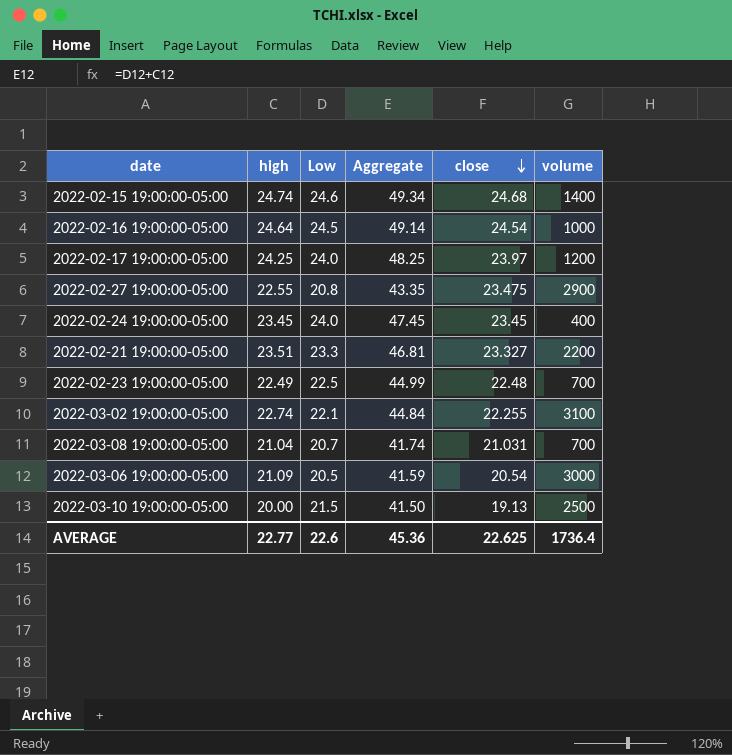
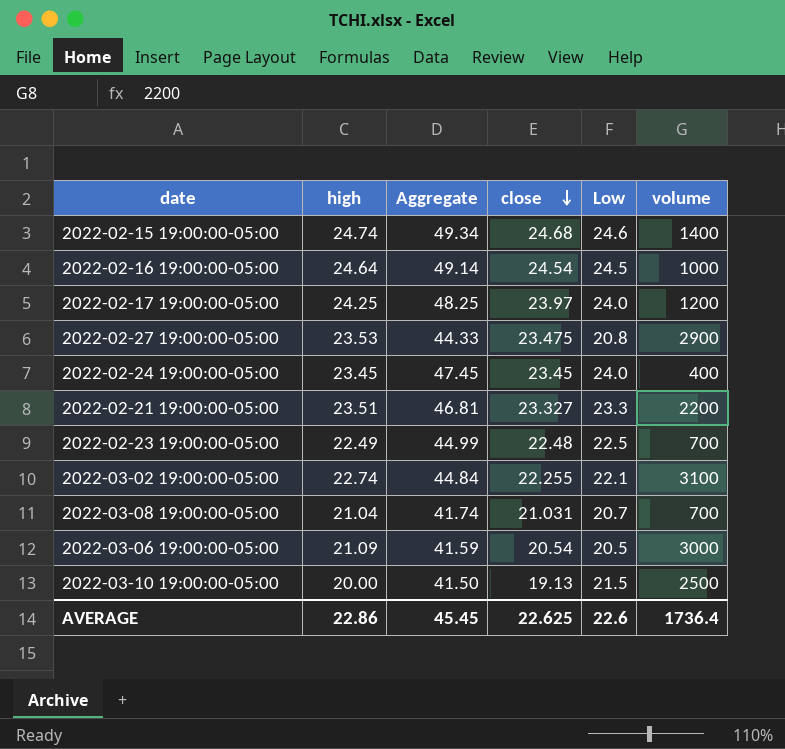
column Low | position: 3 -> 5
2022-02-27 19:00:00-05:00 | high: 22.55 -> 23.53
2022-02-27 19:00:00-05:00 | Aggregate: 43.35 -> 44.33
AVERAGE | high: 22.77 -> 22.86
AVERAGE | Aggregate: 45.36 -> 45.45

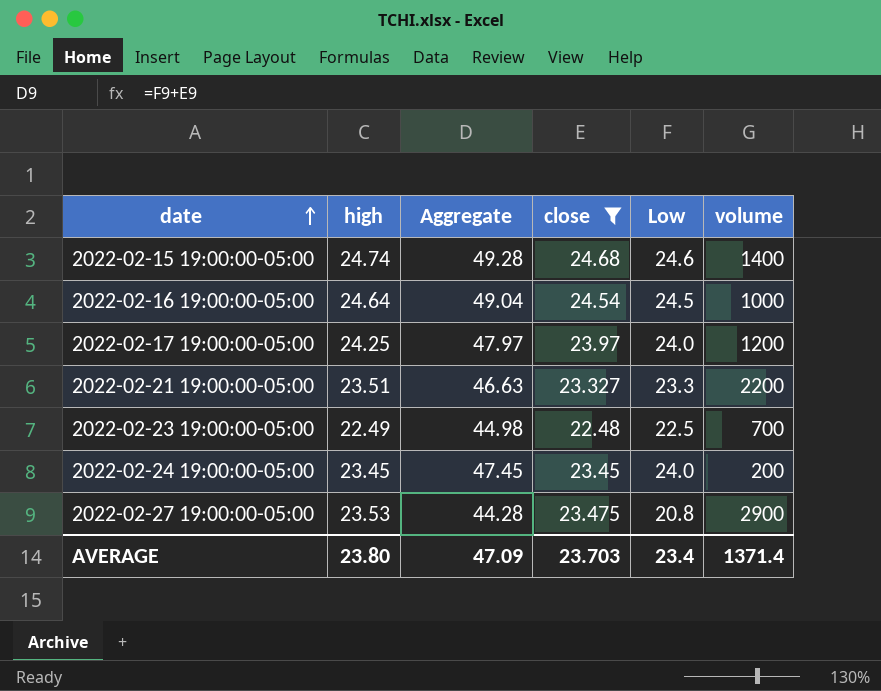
filter: none -> close >= 22.48
row order: close descending -> date ascending
column Aggregate | formula: [high] + [Low] -> [close] + [Low]
2022-02-24 19:00:00-05:00 | volume: 400 -> 200
AVERAGE | high: 22.86 -> 23.80
AVERAGE | Aggregate: 45.45 -> 47.09
AVERAGE | close: 22.625 -> 23.703
AVERAGE | Low: 22.6 -> 23.4
AVERAGE | volume: 1736.4 -> 1371.4

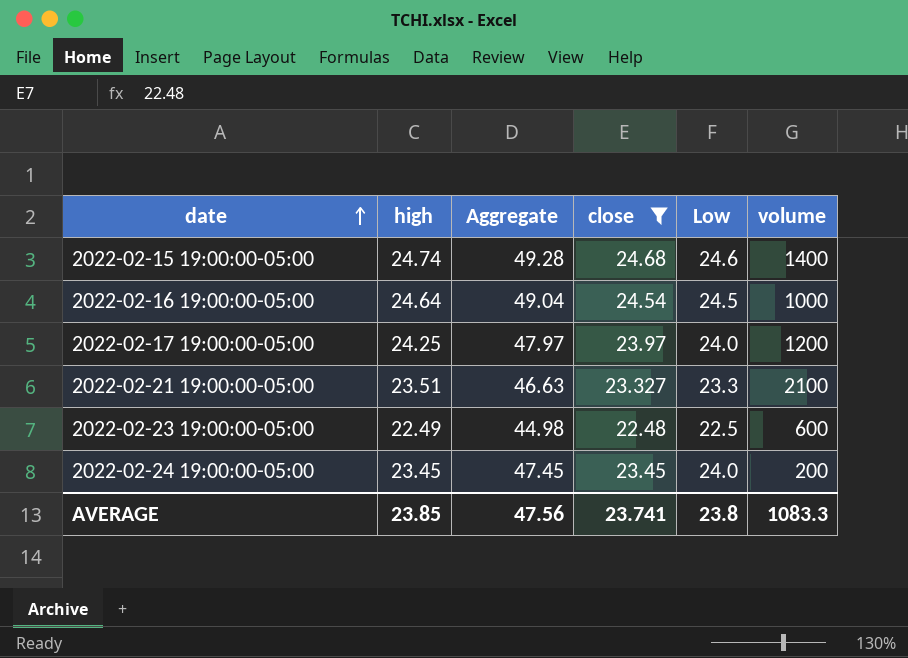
row 2022-02-27 19:00:00-05:00: 23.53 | 44.28 | 23.475 | 20.8 | 2900 -> none
2022-02-21 19:00:00-05:00 | volume: 2200 -> 2100
2022-02-23 19:00:00-05:00 | volume: 700 -> 600
AVERAGE | high: 23.80 -> 23.85
AVERAGE | Aggregate: 47.09 -> 47.56
AVERAGE | close: 23.703 -> 23.741
AVERAGE | Low: 23.4 -> 23.8
AVERAGE | volume: 1371.4 -> 1083.3

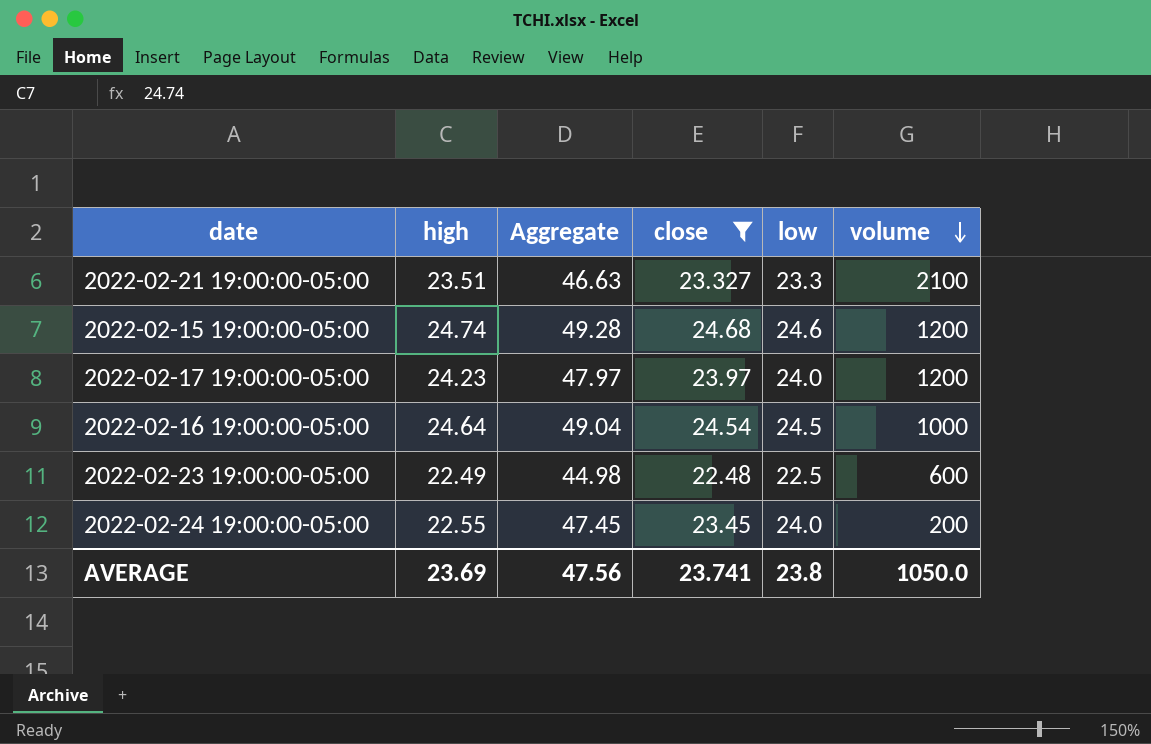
row order: date ascending -> volume descending
column name: Low -> low
2022-02-15 19:00:00-05:00 | volume: 1400 -> 1200
2022-02-17 19:00:00-05:00 | high: 24.25 -> 24.23
2022-02-24 19:00:00-05:00 | high: 23.45 -> 22.55
AVERAGE | high: 23.85 -> 23.69
AVERAGE | volume: 1083.3 -> 1050.0

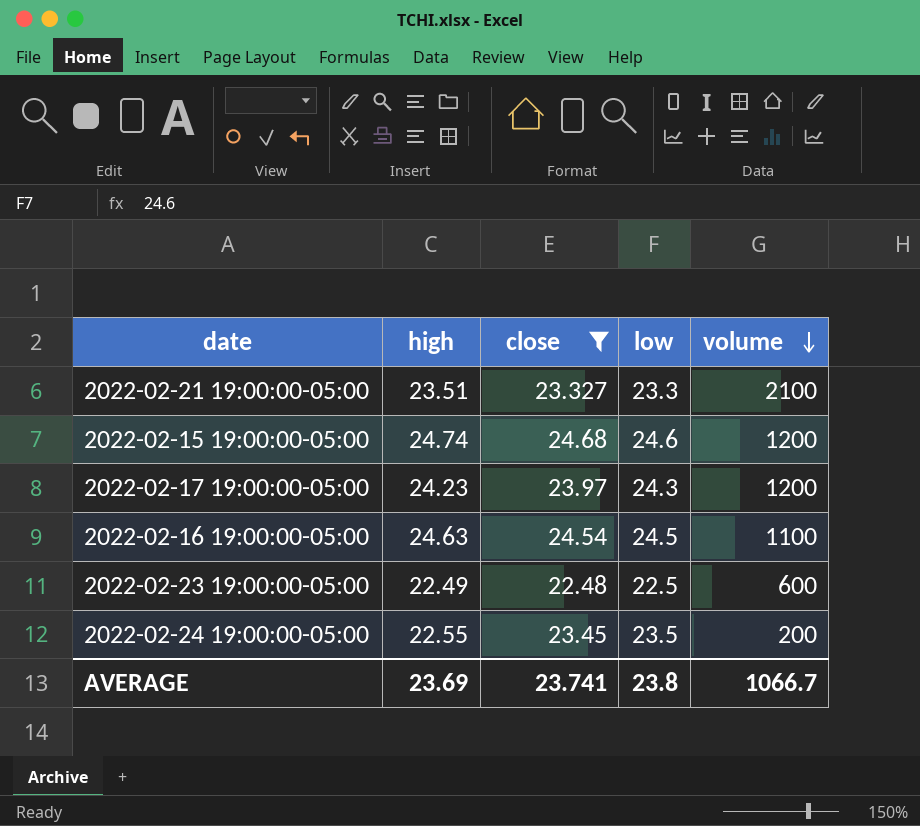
column Aggregate | formula: [close] + [low] -> none
2022-02-17 19:00:00-05:00 | low: 24.0 -> 24.3
2022-02-16 19:00:00-05:00 | high: 24.64 -> 24.63
2022-02-16 19:00:00-05:00 | volume: 1000 -> 1100
2022-02-24 19:00:00-05:00 | low: 24.0 -> 23.5
AVERAGE | volume: 1050.0 -> 1066.7

